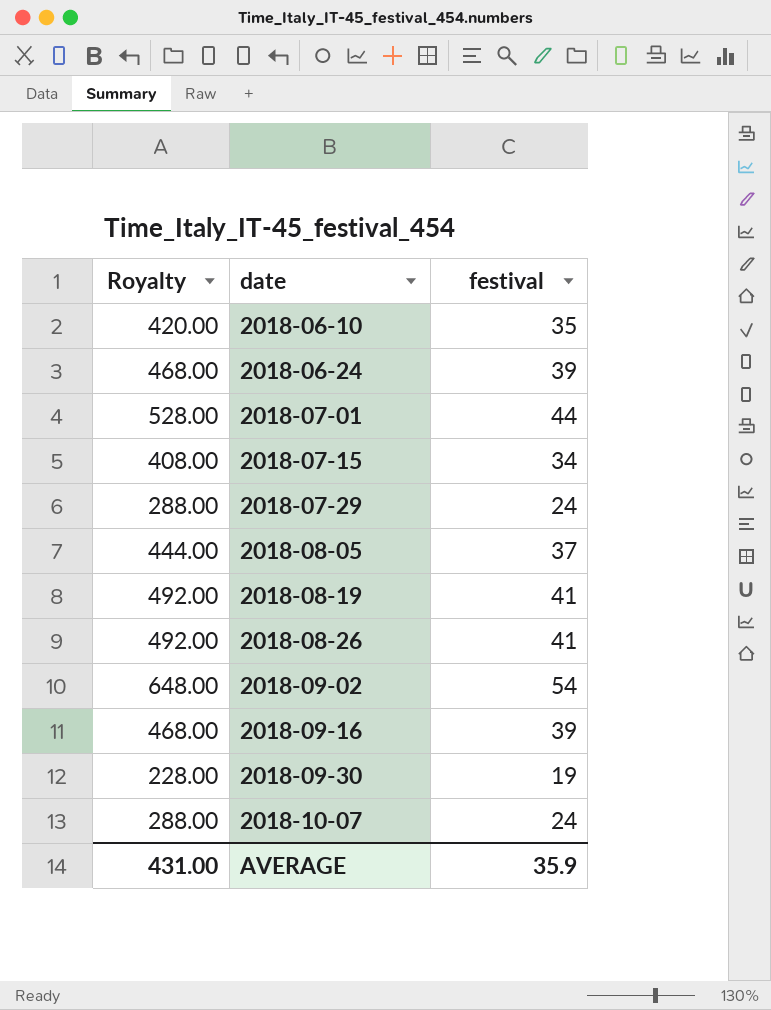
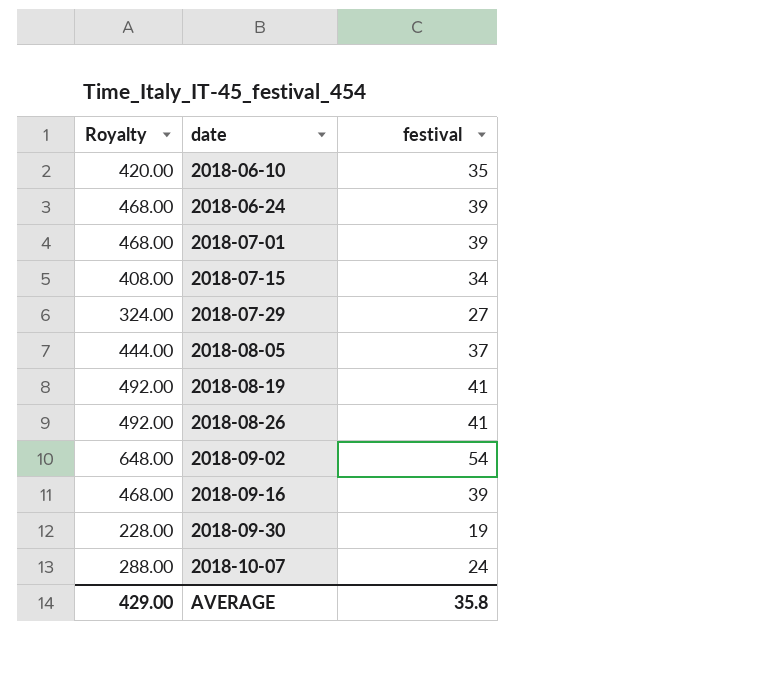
2018-07-01 | Royalty: 528.00 -> 468.00
2018-07-01 | festival: 44 -> 39
2018-07-29 | Royalty: 288.00 -> 324.00
2018-07-29 | festival: 24 -> 27
AVERAGE | Royalty: 431.00 -> 429.00
AVERAGE | festival: 35.9 -> 35.8

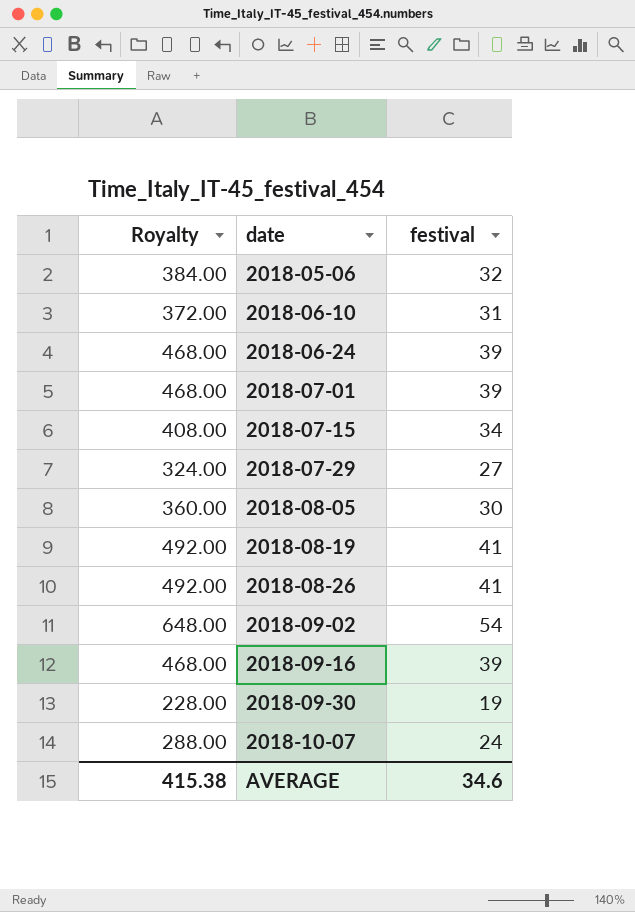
row 2018-05-06: none -> 384.00 | 32
2018-06-10 | Royalty: 420.00 -> 372.00
2018-06-10 | festival: 35 -> 31
2018-08-05 | Royalty: 444.00 -> 360.00
2018-08-05 | festival: 37 -> 30
AVERAGE | Royalty: 429.00 -> 415.38
AVERAGE | festival: 35.8 -> 34.6

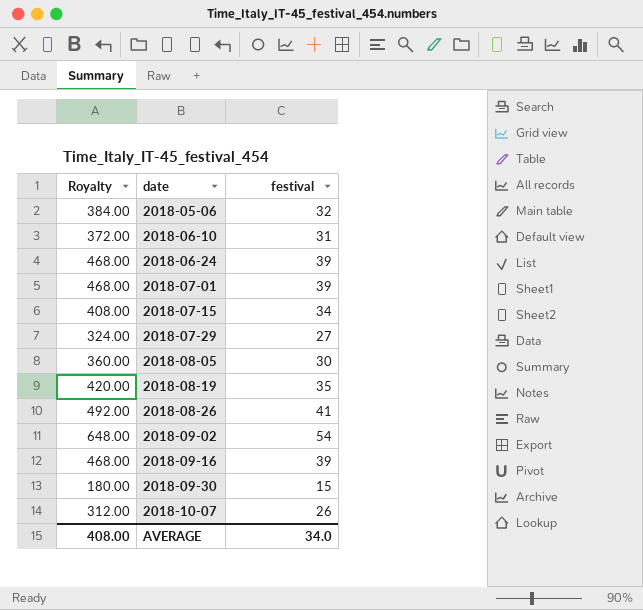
2018-08-19 | Royalty: 492.00 -> 420.00
2018-08-19 | festival: 41 -> 35
2018-09-30 | Royalty: 228.00 -> 180.00
2018-09-30 | festival: 19 -> 15
2018-10-07 | Royalty: 288.00 -> 312.00
2018-10-07 | festival: 24 -> 26
AVERAGE | Royalty: 415.38 -> 408.00
AVERAGE | festival: 34.6 -> 34.0

